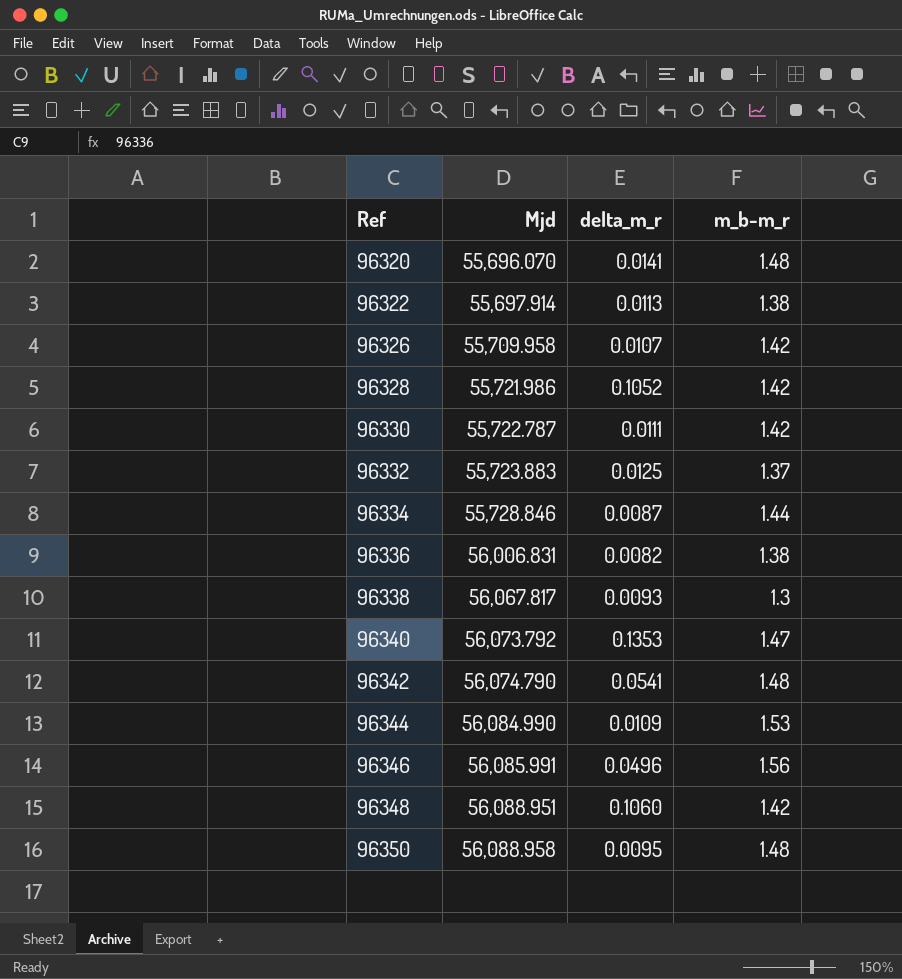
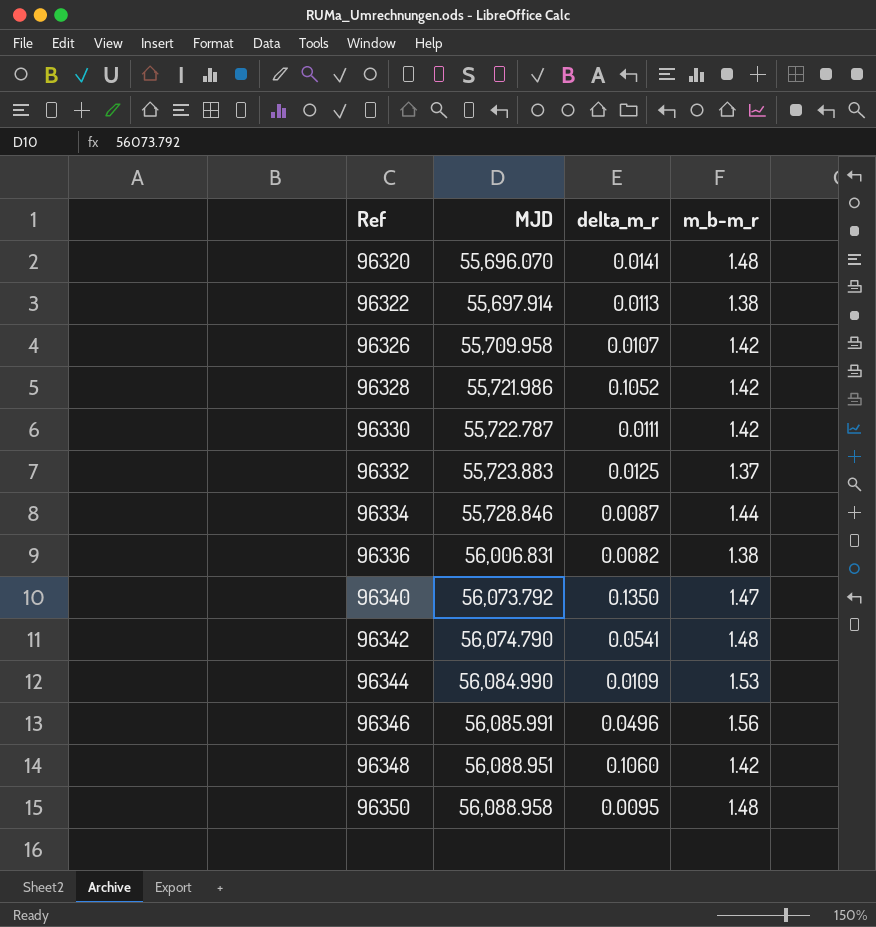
column name: Mjd -> MJD
row 96338: 56,067.817 | 0.0093 | 1.3 -> none
96340 | delta_m_r: 0.1353 -> 0.1350

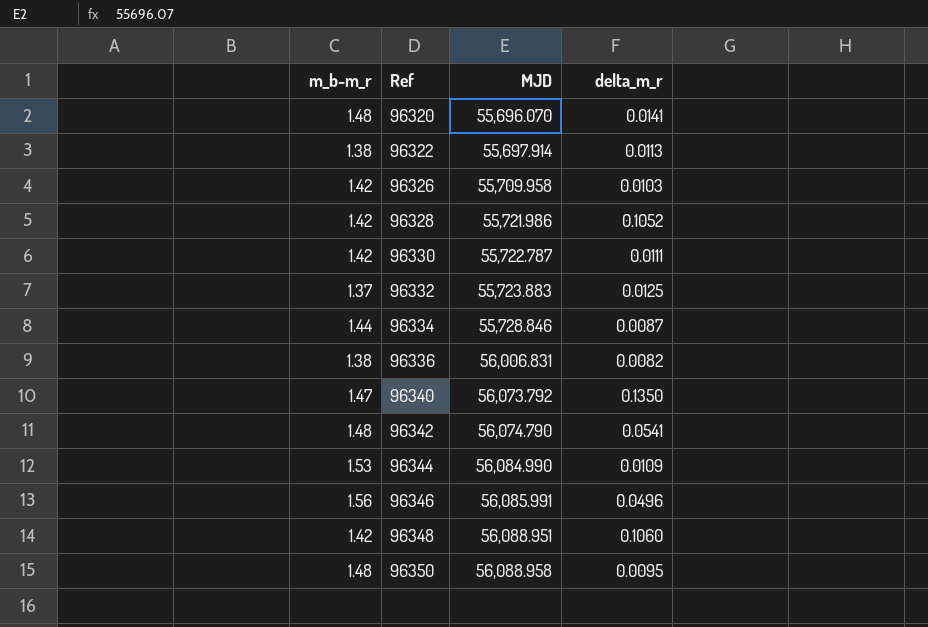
column m_b-m_r | position: 4 -> 1
96326 | delta_m_r: 0.0107 -> 0.0103

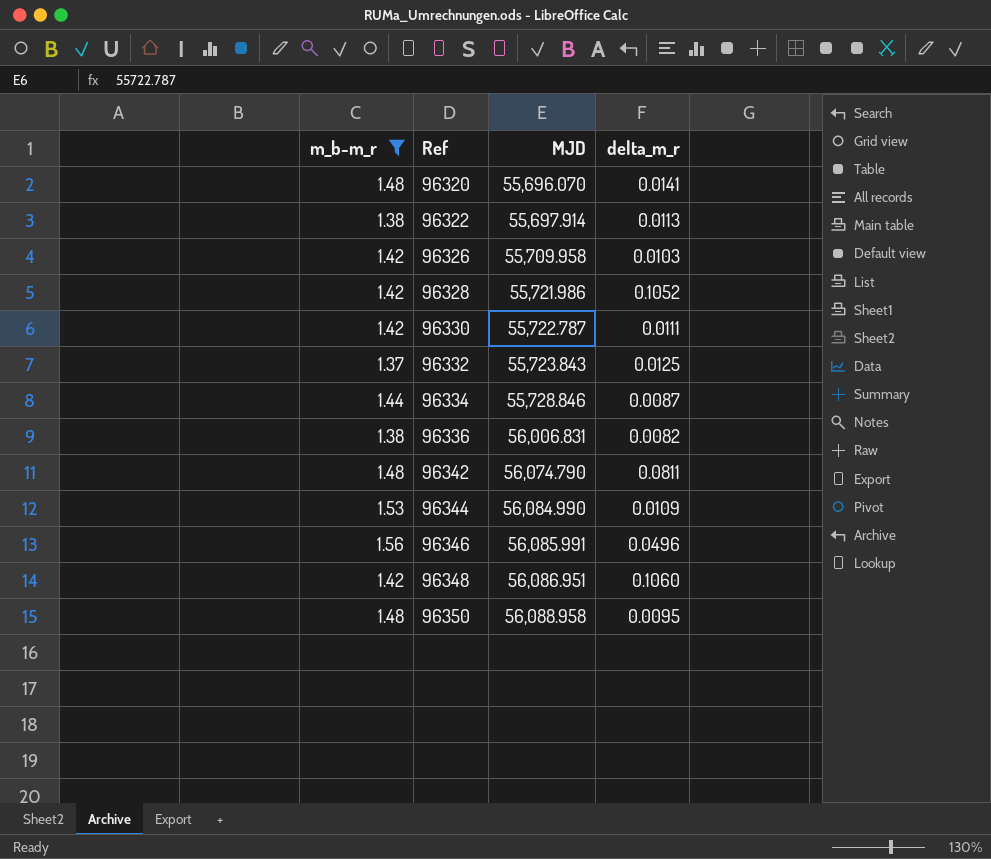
filter: none -> m_b-m_r != 1.47
96332 | MJD: 55,723.883 -> 55,723.843
96342 | delta_m_r: 0.0541 -> 0.0811
96348 | MJD: 56,088.951 -> 56,086.951

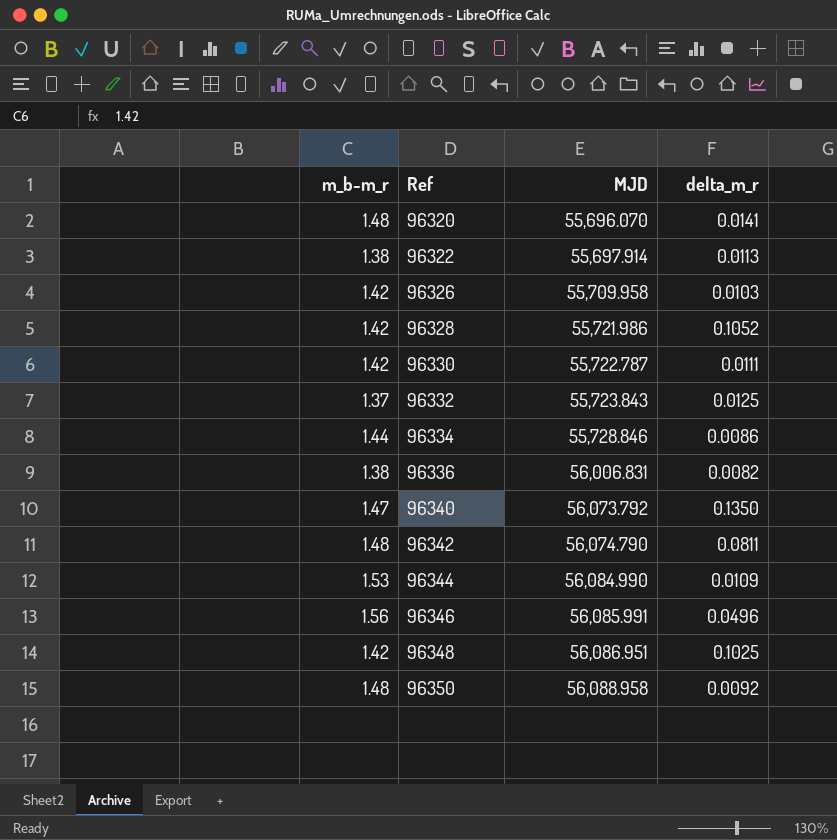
filter: m_b-m_r != 1.47 -> none
96334 | delta_m_r: 0.0087 -> 0.0086
96348 | delta_m_r: 0.1060 -> 0.1025
96350 | delta_m_r: 0.0095 -> 0.0092

